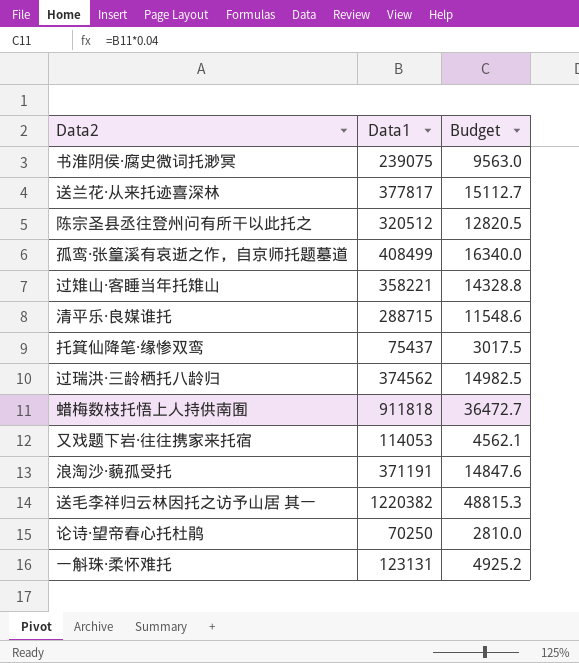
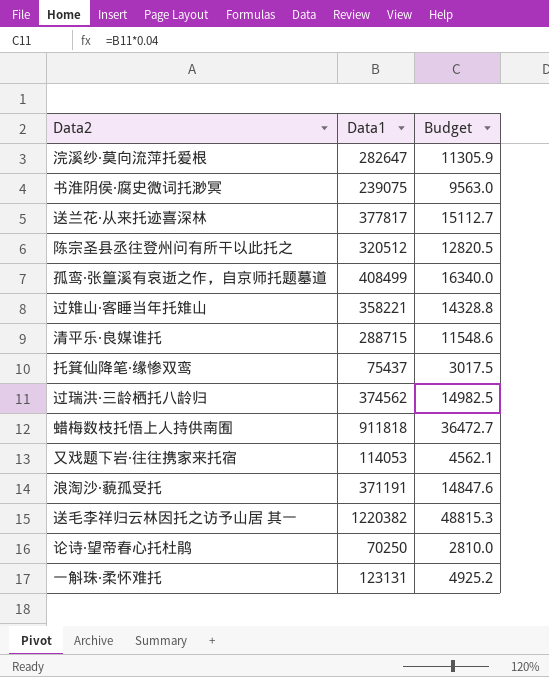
row 浣溪纱·莫向流萍托爱根: none -> 282647 | 11305.9

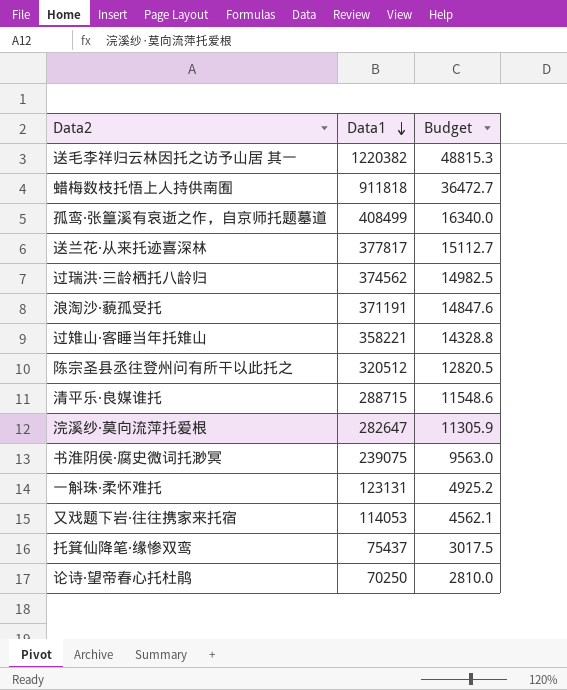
row order: none -> Data1 descending

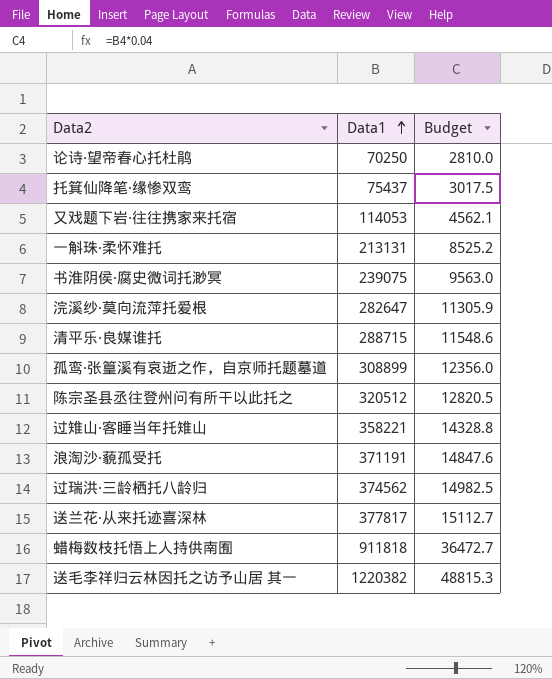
row order: Data1 descending -> Data1 ascending
一斛珠·柔怀难托 | Data1: 123131 -> 213131
一斛珠·柔怀难托 | Budget: 4925.2 -> 8525.2
孤鸾·张篁溪有哀逝之作，自京师托题墓道 | Data1: 408499 -> 308899
孤鸾·张篁溪有哀逝之作，自京师托题墓道 | Budget: 16340.0 -> 12356.0

